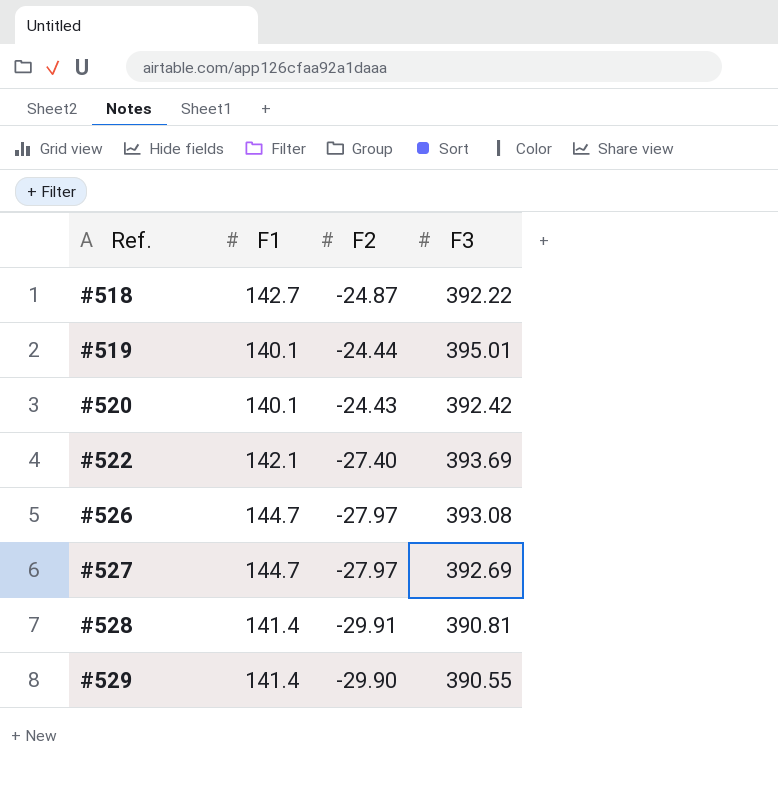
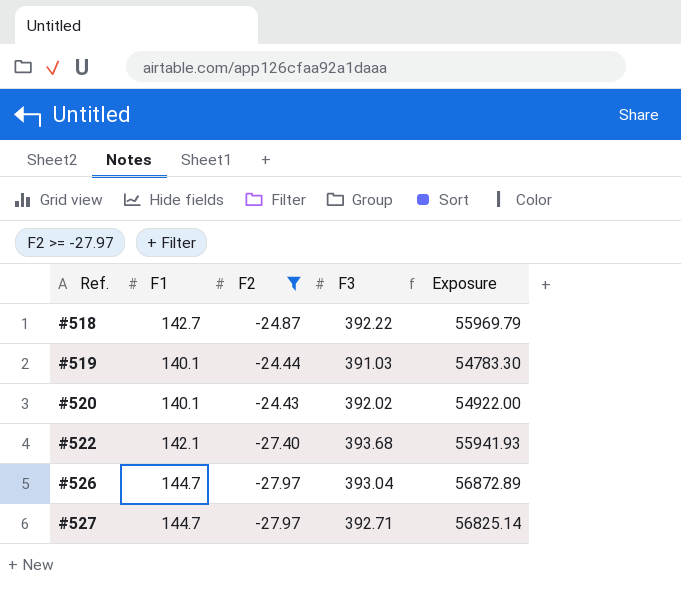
filter: none -> F2 >= -27.97
column Exposure | formula: none -> [F1] * [F3]
#519 | F3: 395.01 -> 391.03
#520 | F3: 392.42 -> 392.02
#522 | F3: 393.69 -> 393.68
#526 | F3: 393.08 -> 393.04
#527 | F3: 392.69 -> 392.71

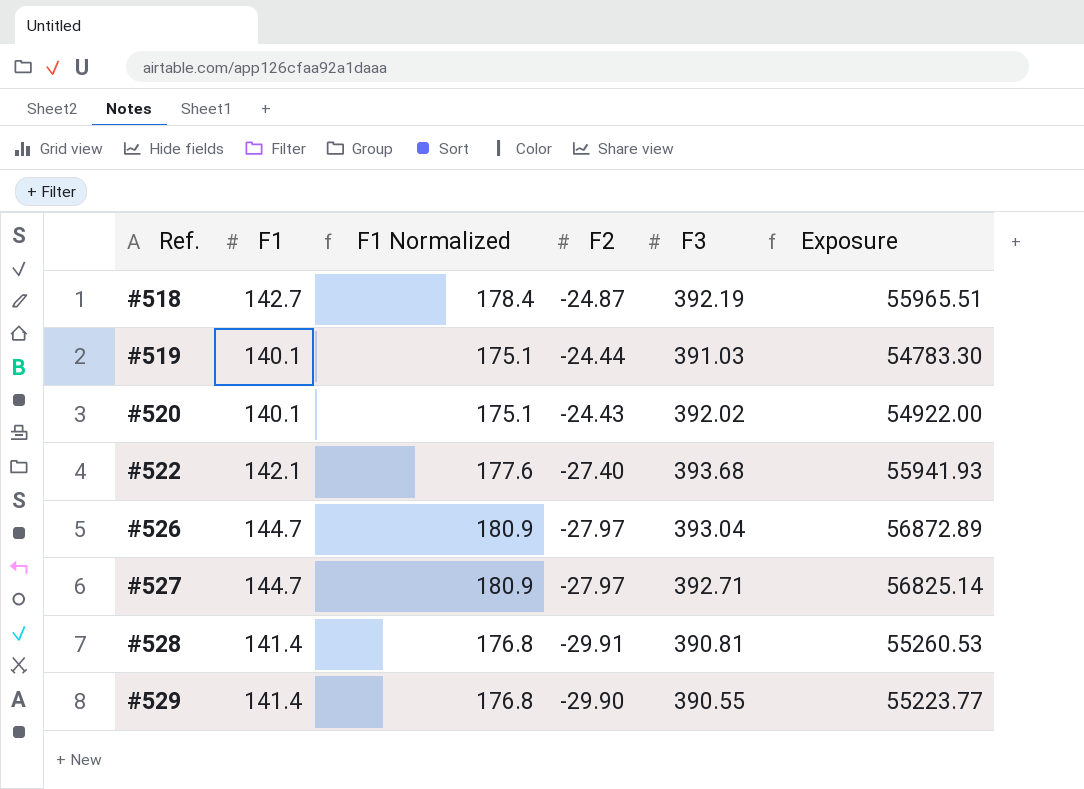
filter: F2 >= -27.97 -> none
column F1 Normalized | formula: none -> [F1] * 1.25
#518 | F3: 392.22 -> 392.19
#518 | Exposure: 55969.79 -> 55965.51

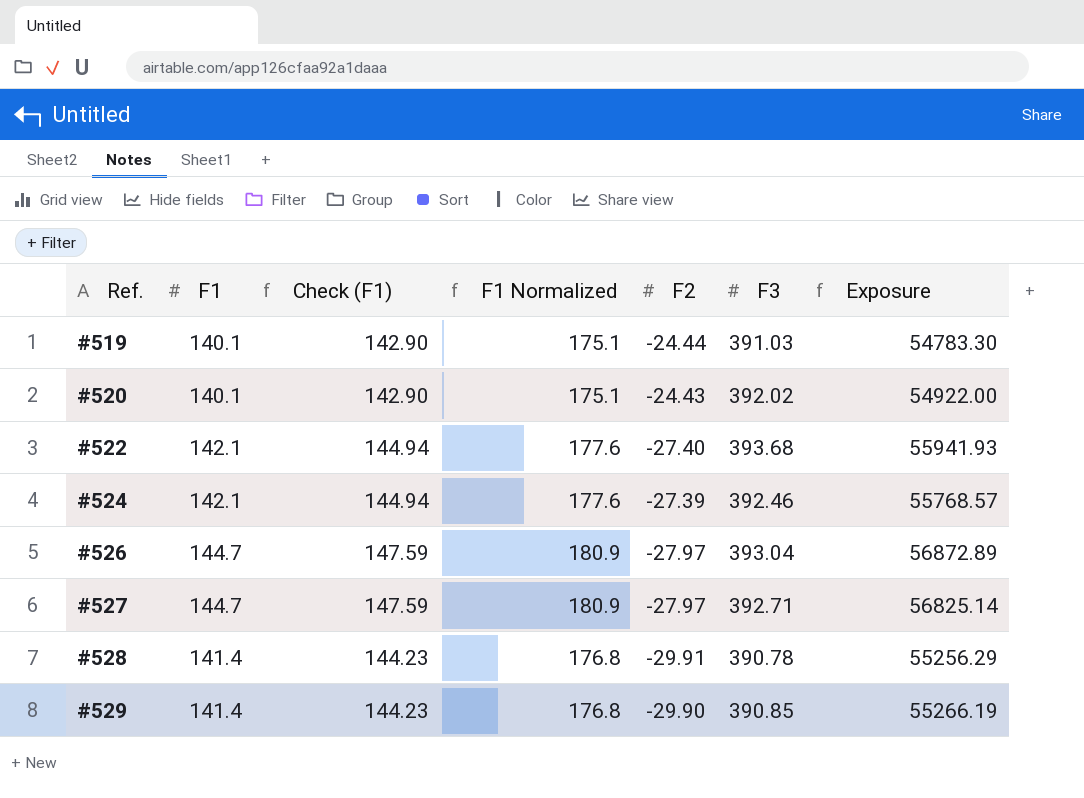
column Check (F1) | formula: none -> [F1] * 1.02
row #518: 142.7 | 178.4 | -24.87 | 392.19 | 55965.51 -> none
row #524: none -> 142.1 | 144.94 | 177.6 | -27.39 | 392.46 | 55768.57
#528 | F3: 390.81 -> 390.78
#528 | Exposure: 55260.53 -> 55256.29
#529 | F3: 390.55 -> 390.85
#529 | Exposure: 55223.77 -> 55266.19

